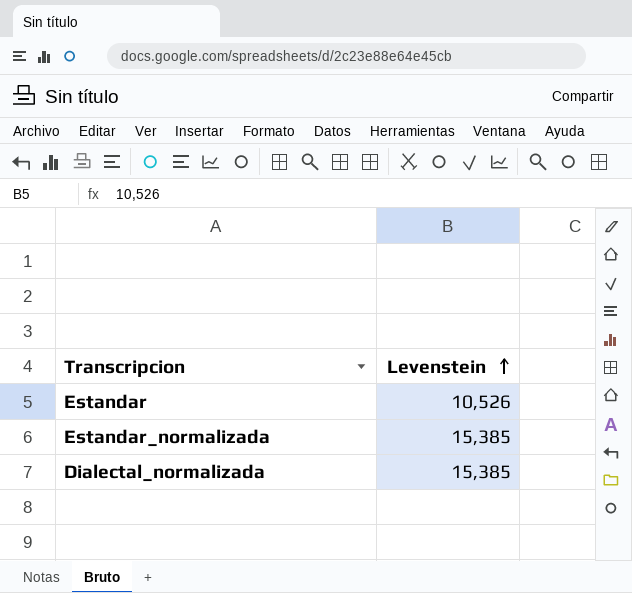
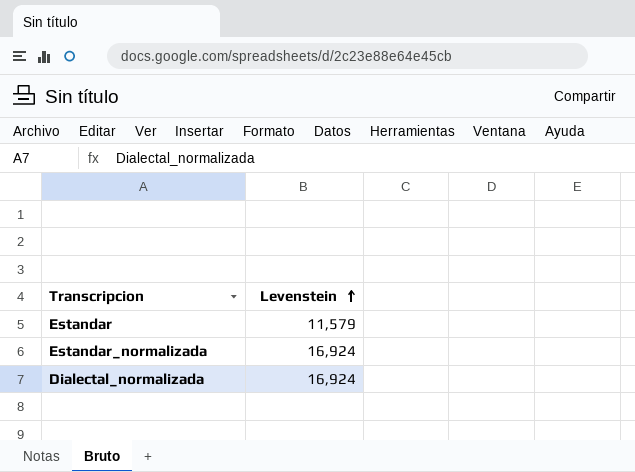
Estandar | Levenstein: 10,526 -> 11,579
Estandar_normalizada | Levenstein: 15,385 -> 16,924
Dialectal_normalizada | Levenstein: 15,385 -> 16,924

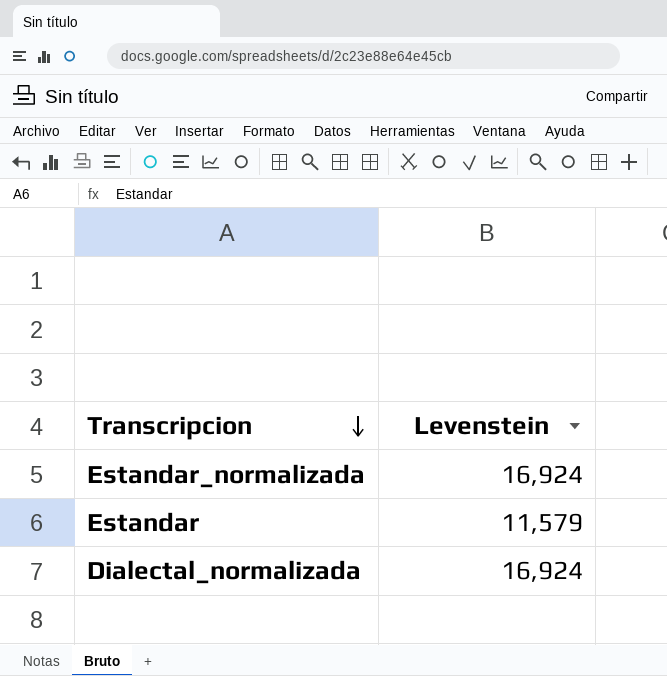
row order: Levenstein ascending -> Transcripcion descending

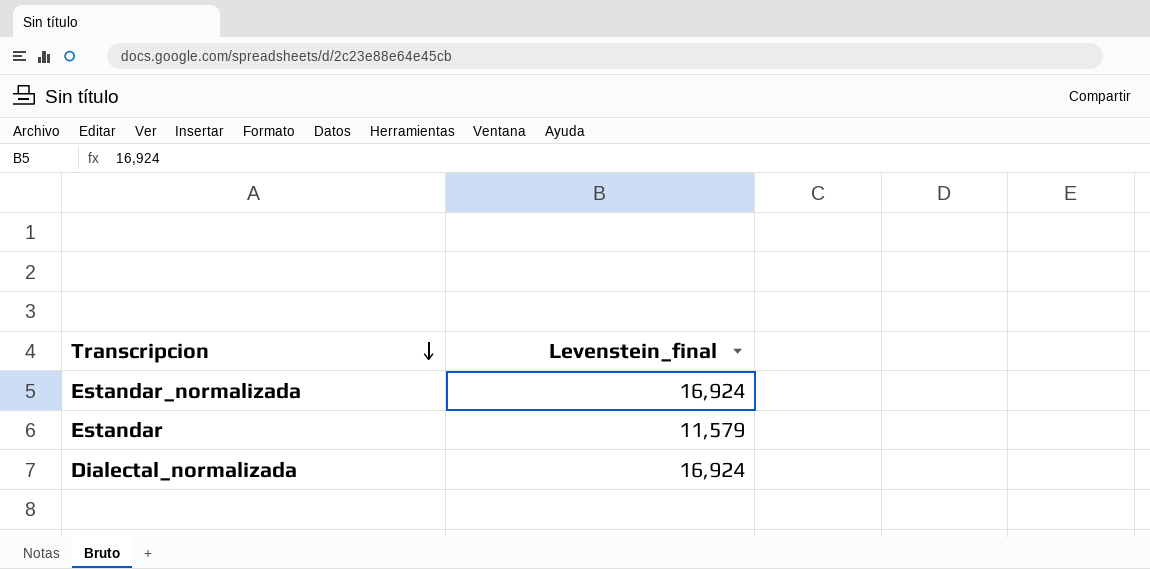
column name: Levenstein -> Levenstein_final

